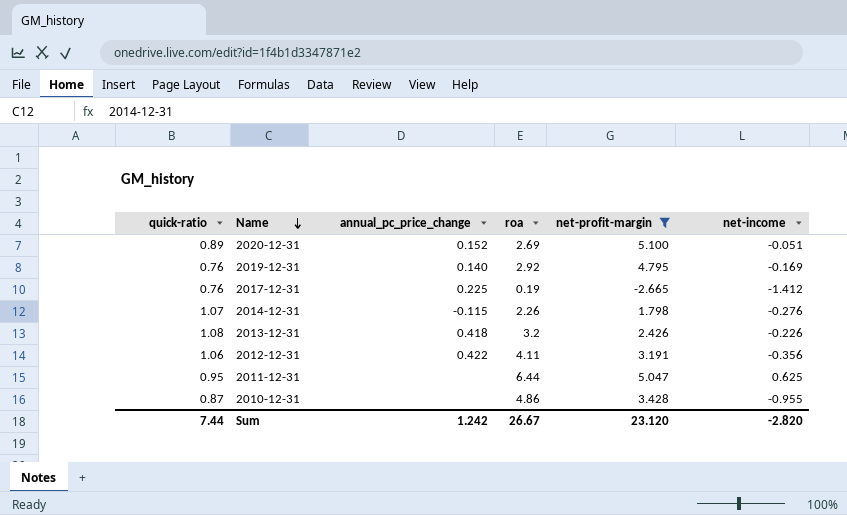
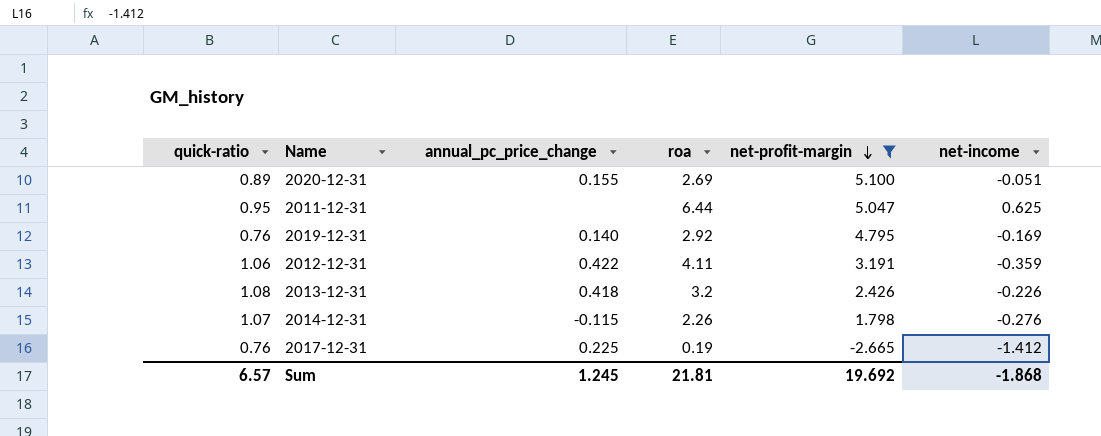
row order: Name descending -> net-profit-margin descending
row 2010-12-31: 0.87 | none | 4.86 | 3.428 | -0.955 -> none
2020-12-31 | annual_pc_price_change: 0.152 -> 0.155
2012-12-31 | net-income: -0.356 -> -0.359
Sum | quick-ratio: 7.44 -> 6.57
Sum | annual_pc_price_change: 1.242 -> 1.245
Sum | roa: 26.67 -> 21.81
Sum | net-profit-margin: 23.120 -> 19.692
Sum | net-income: -2.820 -> -1.868

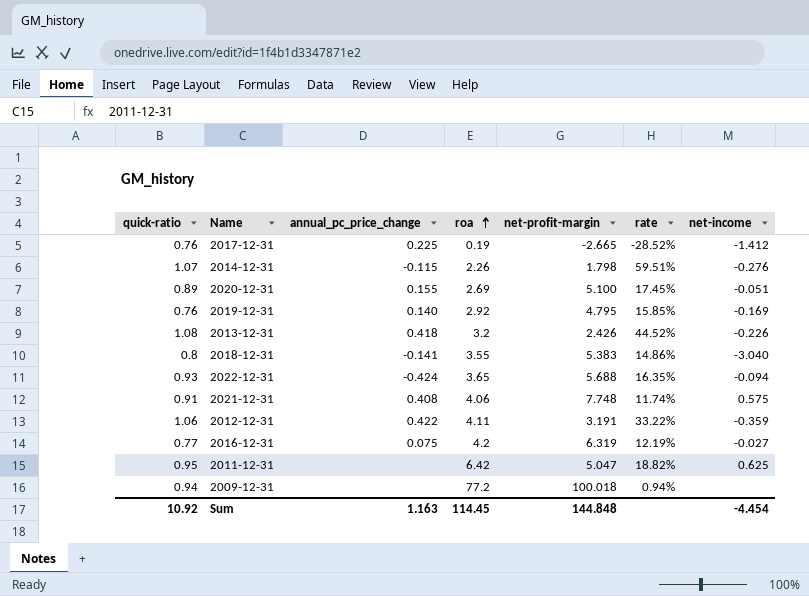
filter: net-profit-margin <= 5.100 -> none
row order: net-profit-margin descending -> roa ascending
column rate | formula: none -> [quick-ratio] / [net-profit-margin]
2011-12-31 | roa: 6.44 -> 6.42
Sum | quick-ratio: 6.57 -> 10.92
Sum | annual_pc_price_change: 1.245 -> 1.163
Sum | roa: 21.81 -> 114.45
Sum | net-profit-margin: 19.692 -> 144.848
Sum | net-income: -1.868 -> -4.454

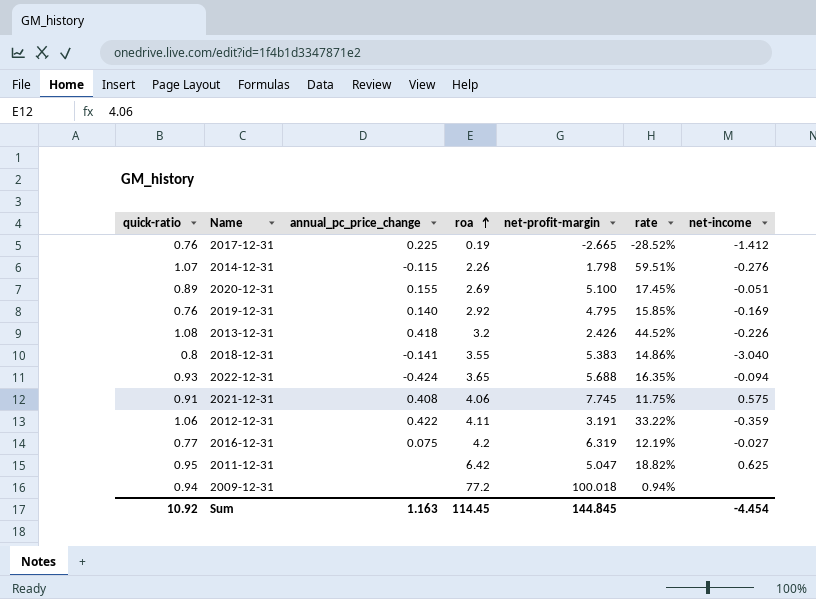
2021-12-31 | net-profit-margin: 7.748 -> 7.745
2021-12-31 | rate: 11.74% -> 11.75%
Sum | net-profit-margin: 144.848 -> 144.845

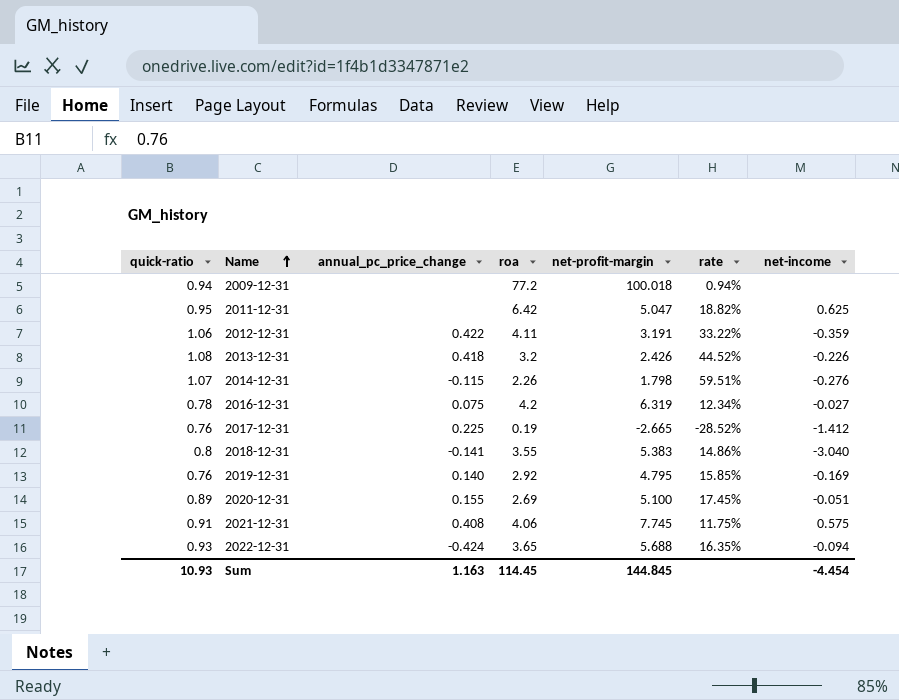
row order: roa ascending -> Name ascending
2016-12-31 | quick-ratio: 0.77 -> 0.78
2016-12-31 | rate: 12.19% -> 12.34%
Sum | quick-ratio: 10.92 -> 10.93

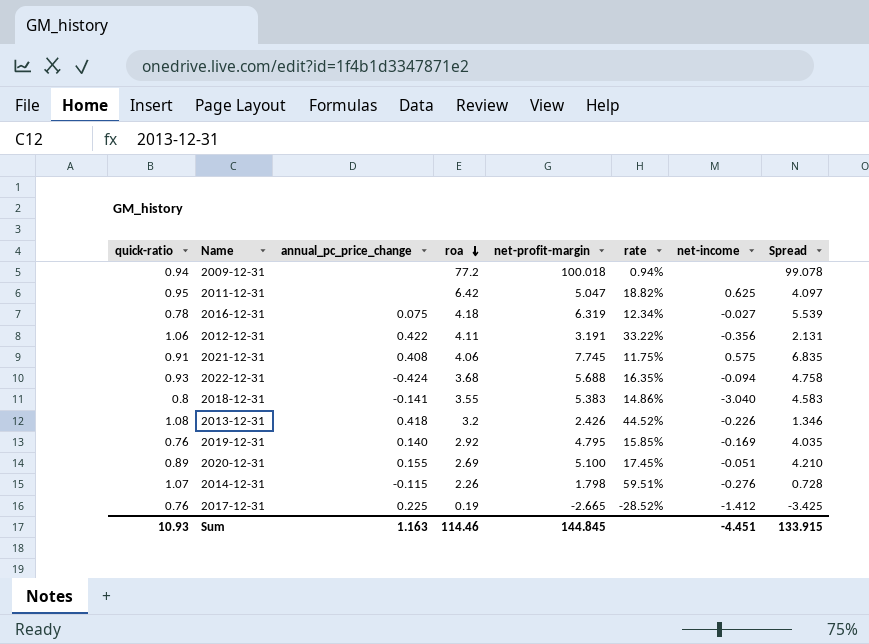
row order: Name ascending -> roa descending
column Spread | formula: none -> [net-profit-margin] - [quick-ratio]
2016-12-31 | roa: 4.2 -> 4.18
2012-12-31 | net-income: -0.359 -> -0.356
2022-12-31 | roa: 3.65 -> 3.68
Sum | roa: 114.45 -> 114.46
Sum | net-income: -4.454 -> -4.451

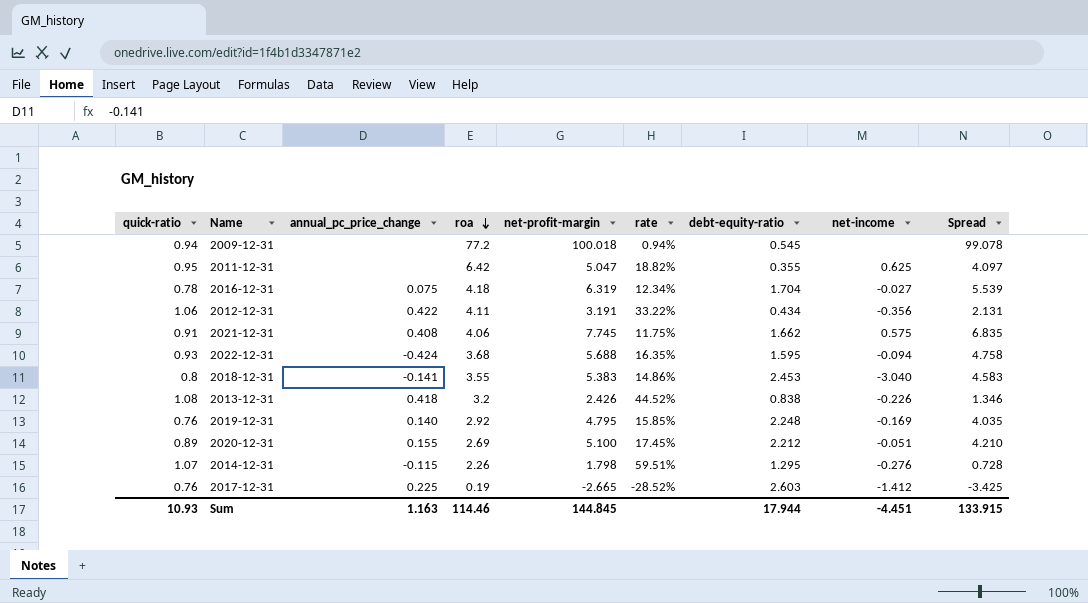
column debt-equity-ratio | position: none -> 7

